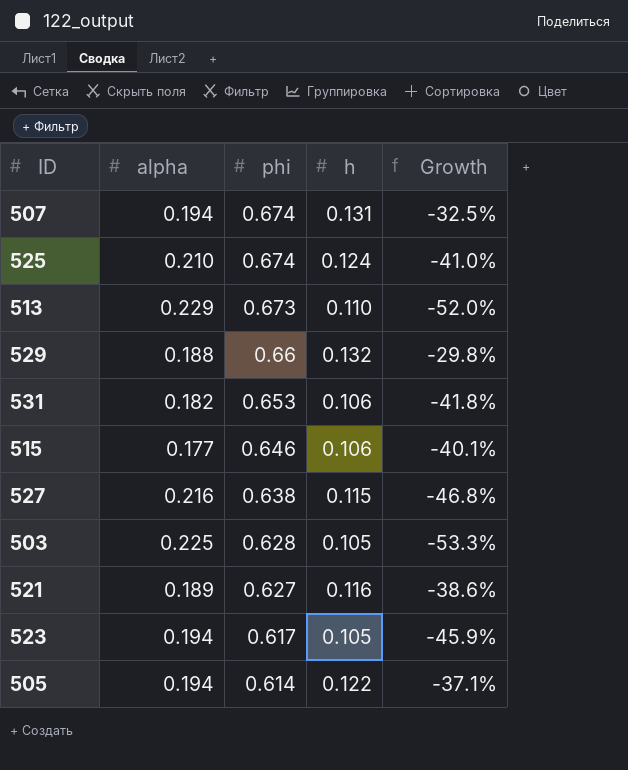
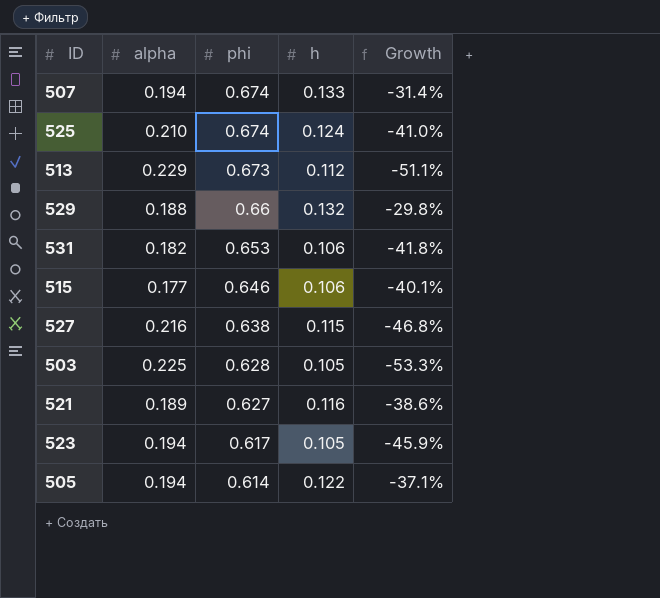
507 | h: 0.131 -> 0.133
507 | Growth: -32.5% -> -31.4%
513 | h: 0.110 -> 0.112
513 | Growth: -52.0% -> -51.1%

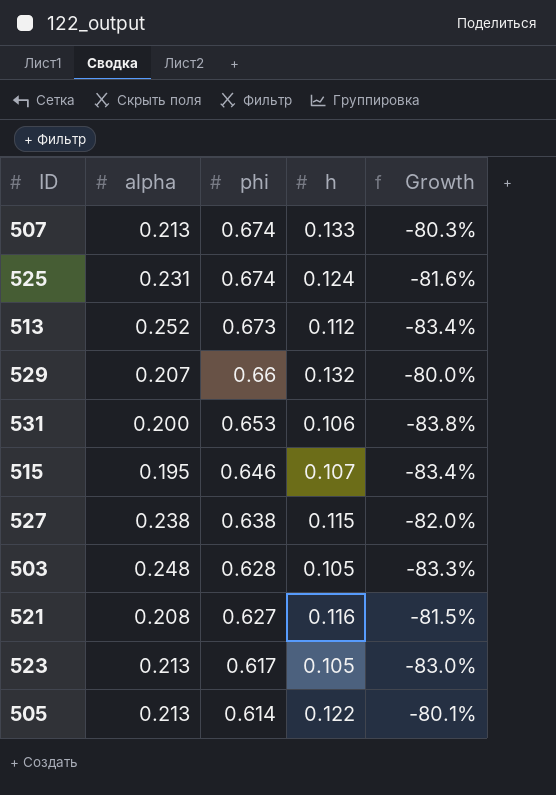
column Growth | formula: ([h] - [alpha]) / [alpha] -> ([h] - [phi]) / [phi]
507 | alpha: 0.194 -> 0.213
525 | alpha: 0.210 -> 0.231
513 | alpha: 0.229 -> 0.252
529 | alpha: 0.188 -> 0.207
531 | alpha: 0.182 -> 0.200
515 | alpha: 0.177 -> 0.195
515 | h: 0.106 -> 0.107
527 | alpha: 0.216 -> 0.238
503 | alpha: 0.225 -> 0.248
521 | alpha: 0.189 -> 0.208
523 | alpha: 0.194 -> 0.213
505 | alpha: 0.194 -> 0.213

